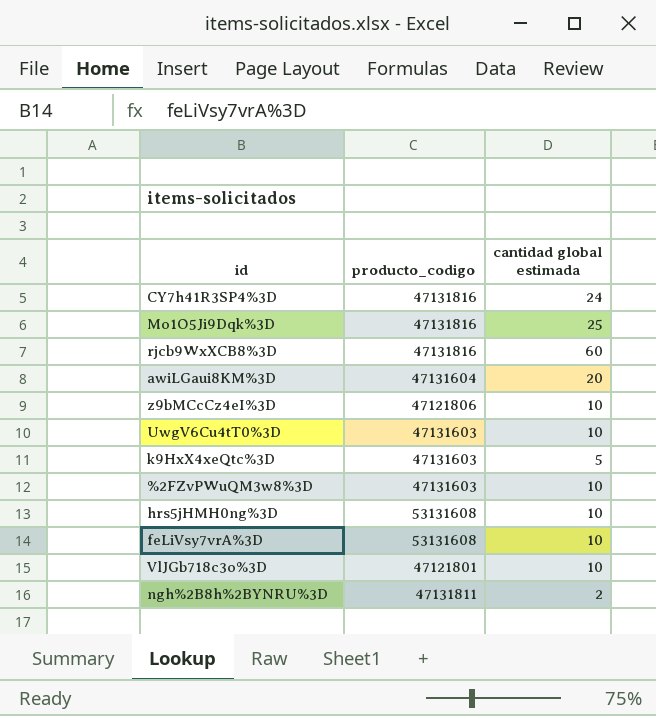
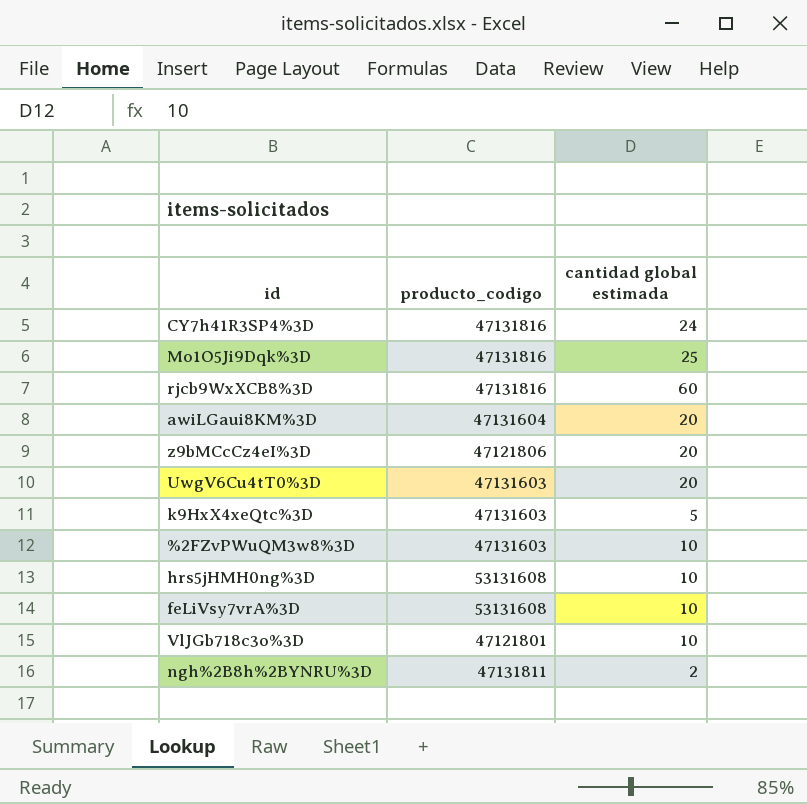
z9bMCcCz4eI%3D | cantidad global estimada: 10 -> 20
UwgV6Cu4tT0%3D | cantidad global estimada: 10 -> 20

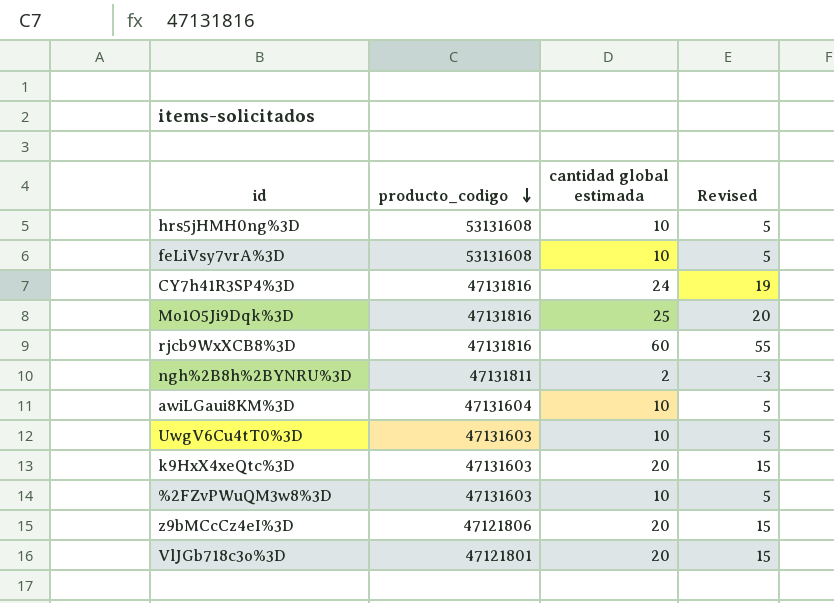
row order: none -> producto_codigo descending
column Revised | formula: none -> [cantidad global estimada] - 5
awiLGaui8KM%3D | cantidad global estimada: 20 -> 10
UwgV6Cu4tT0%3D | cantidad global estimada: 20 -> 10
k9HxX4xeQtc%3D | cantidad global estimada: 5 -> 20
VlJGb718c3o%3D | cantidad global estimada: 10 -> 20

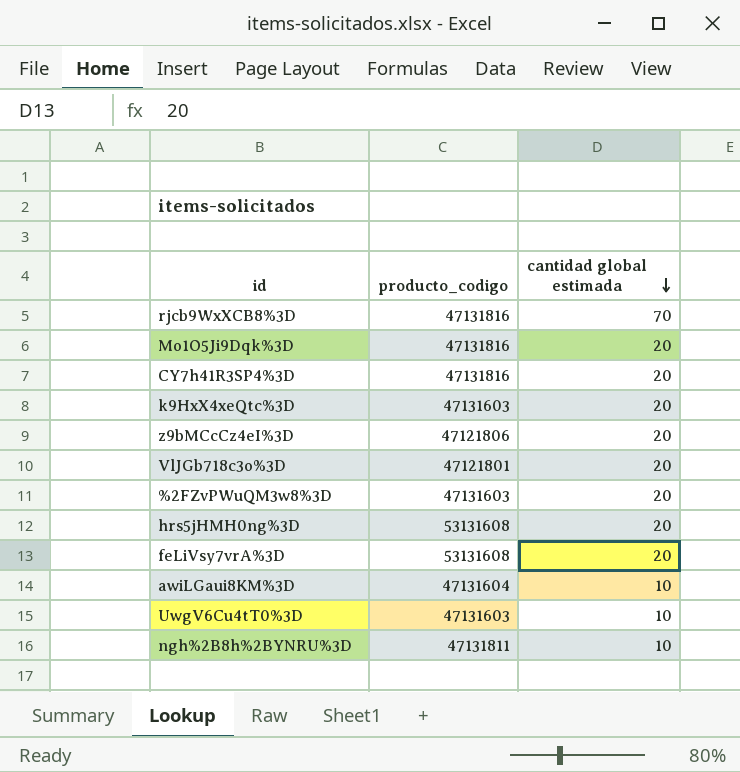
row order: producto_codigo descending -> cantidad global estimada descending
column Revised | formula: [cantidad global estimada] - 5 -> none
rjcb9WxXCB8%3D | cantidad global estimada: 60 -> 70
Mo1O5Ji9Dqk%3D | cantidad global estimada: 25 -> 20
CY7h41R3SP4%3D | cantidad global estimada: 24 -> 20
%2FZvPWuQM3w8%3D | cantidad global estimada: 10 -> 20
hrs5jHMH0ng%3D | cantidad global estimada: 10 -> 20
feLiVsy7vrA%3D | cantidad global estimada: 10 -> 20
ngh%2B8h%2BYNRU%3D | cantidad global estimada: 2 -> 10

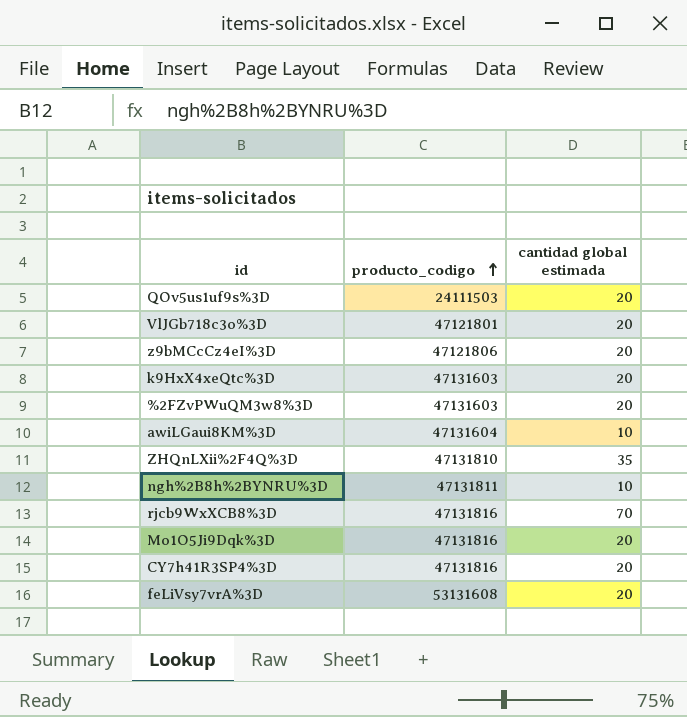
row order: cantidad global estimada descending -> producto_codigo ascending
row hrs5jHMH0ng%3D: 53131608 | 20 -> none
row UwgV6Cu4tT0%3D: 47131603 | 10 -> none
row QOv5us1uf9s%3D: none -> 24111503 | 20
row ZHQnLXii%2F4Q%3D: none -> 47131810 | 35

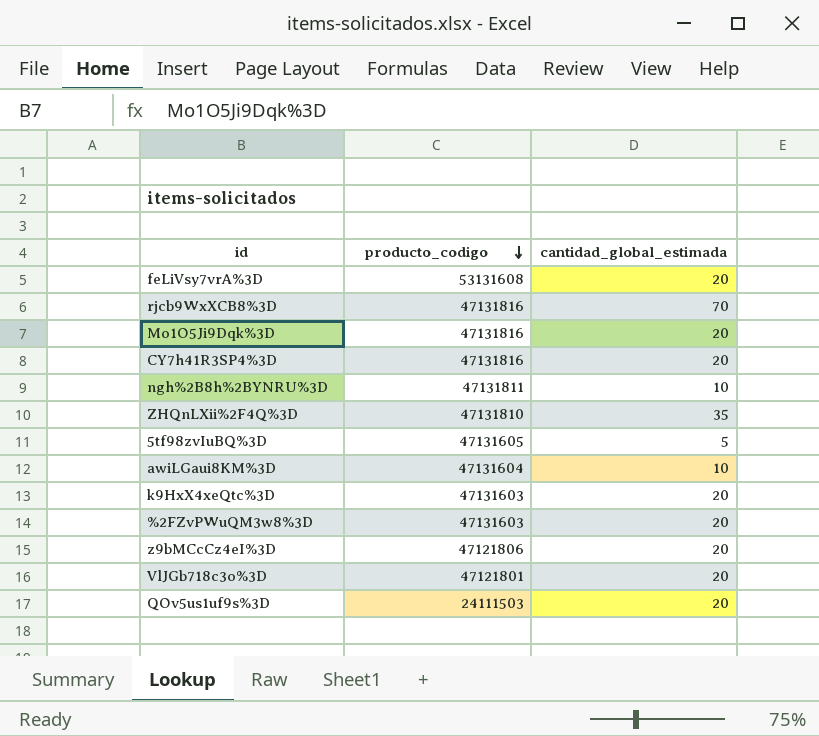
row order: producto_codigo ascending -> producto_codigo descending
column name: cantidad global estimada -> cantidad_global_estimada
row 5tf98zvIuBQ%3D: none -> 47131605 | 5

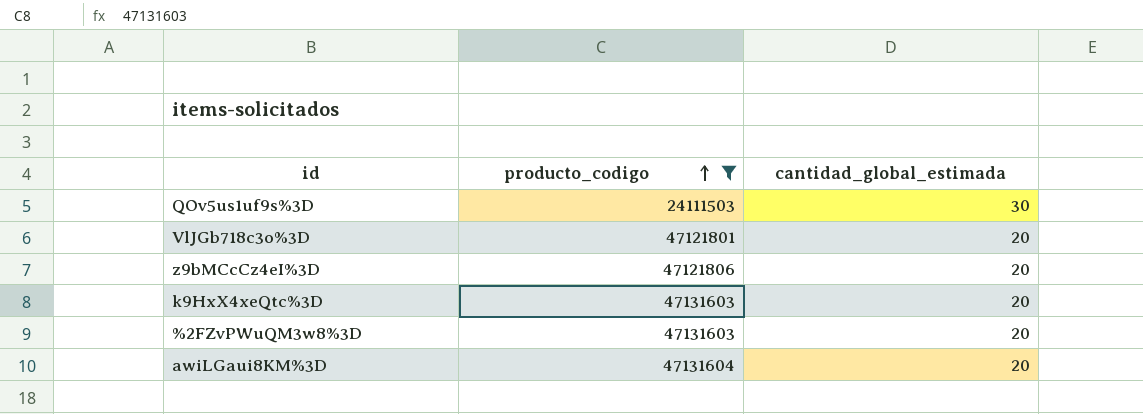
filter: none -> producto_codigo <= 47131604
row order: producto_codigo descending -> producto_codigo ascending
QOv5us1uf9s%3D | cantidad_global_estimada: 20 -> 30
awiLGaui8KM%3D | cantidad_global_estimada: 10 -> 20

